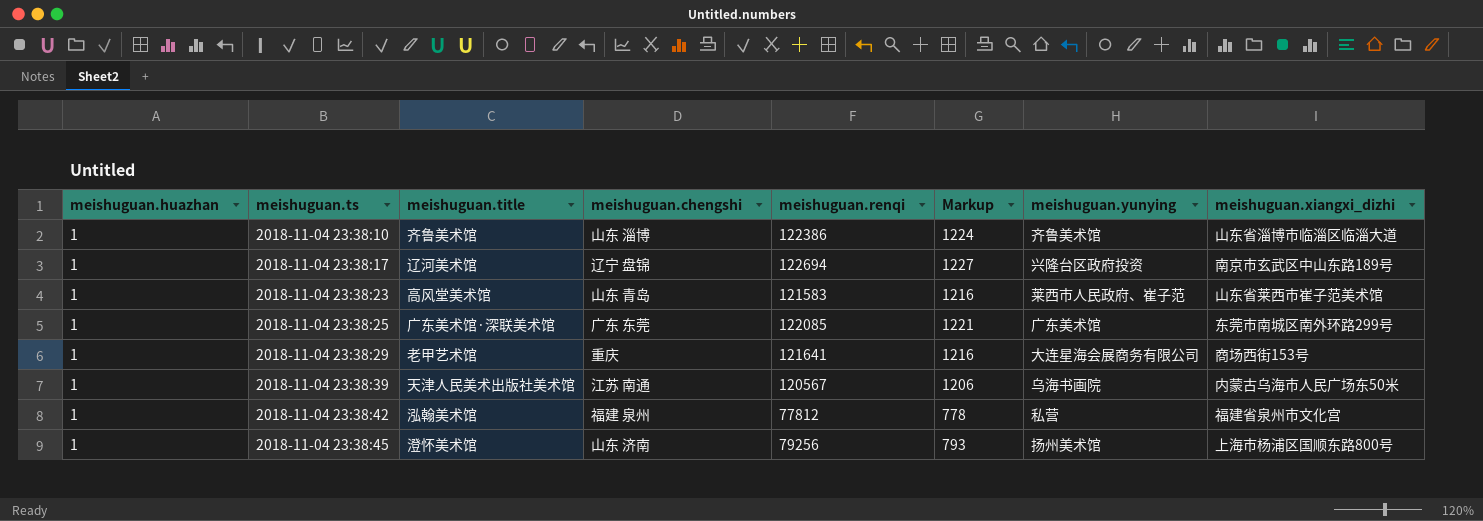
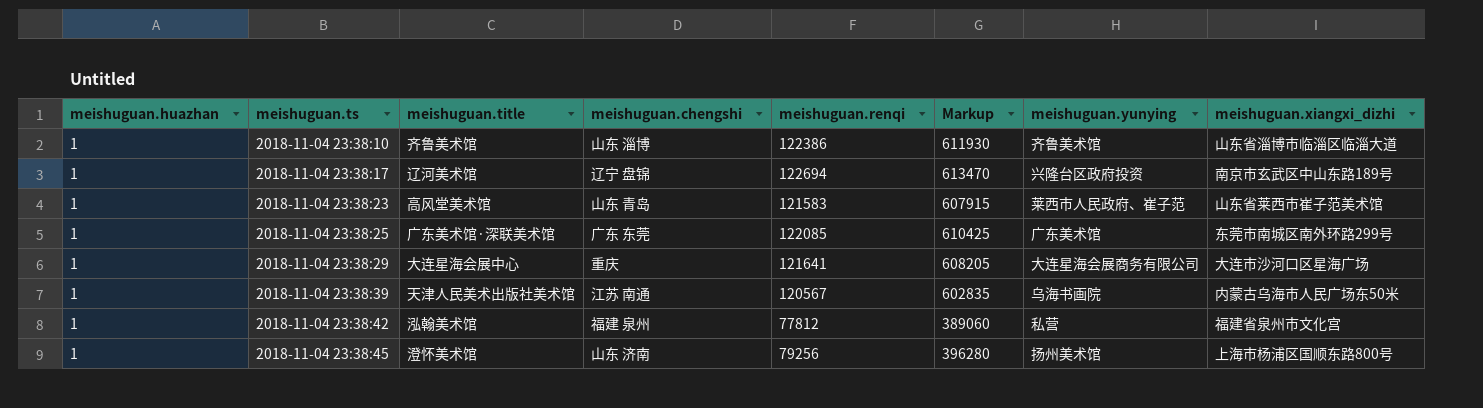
column Markup | formula: [meishuguan.renqi] * 0.01 -> [meishuguan.renqi] * 5
2018-11-04 23:38:29 | meishuguan.title: 老甲艺术馆 -> 大连星海会展中心
2018-11-04 23:38:29 | meishuguan.xiangxi_dizhi: 商场西街153号 -> 大连市沙河口区星海广场

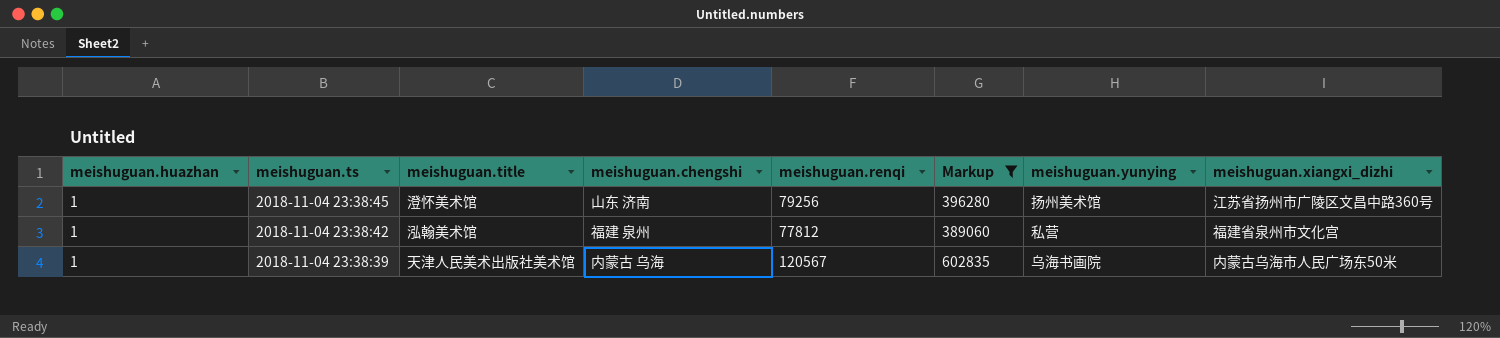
filter: none -> Markup <= 602835
row order: meishuguan.ts ascending -> meishuguan.ts descending
2018-11-04 23:38:45 | meishuguan.xiangxi_dizhi: 上海市杨浦区国顺东路800号 -> 江苏省扬州市广陵区文昌中路360号
2018-11-04 23:38:39 | meishuguan.chengshi: 江苏 南通 -> 内蒙古 乌海

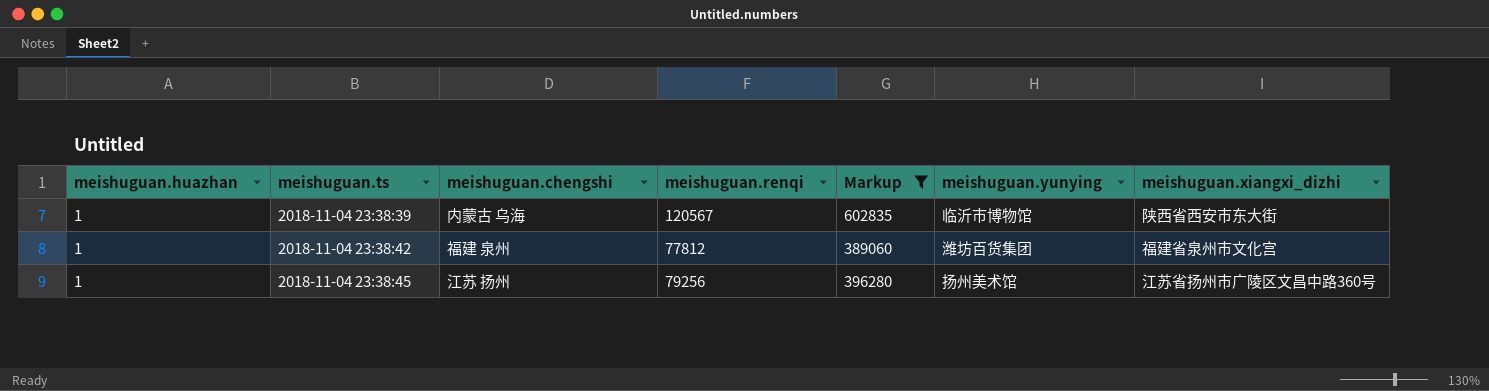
row order: meishuguan.ts descending -> meishuguan.ts ascending
column meishuguan.title | position: 3 -> none
2018-11-04 23:38:39 | meishuguan.yunying: 乌海书画院 -> 临沂市博物馆
2018-11-04 23:38:39 | meishuguan.xiangxi_dizhi: 内蒙古乌海市人民广场东50米 -> 陕西省西安市东大街
2018-11-04 23:38:42 | meishuguan.yunying: 私营 -> 潍坊百货集团
2018-11-04 23:38:45 | meishuguan.chengshi: 山东 济南 -> 江苏 扬州

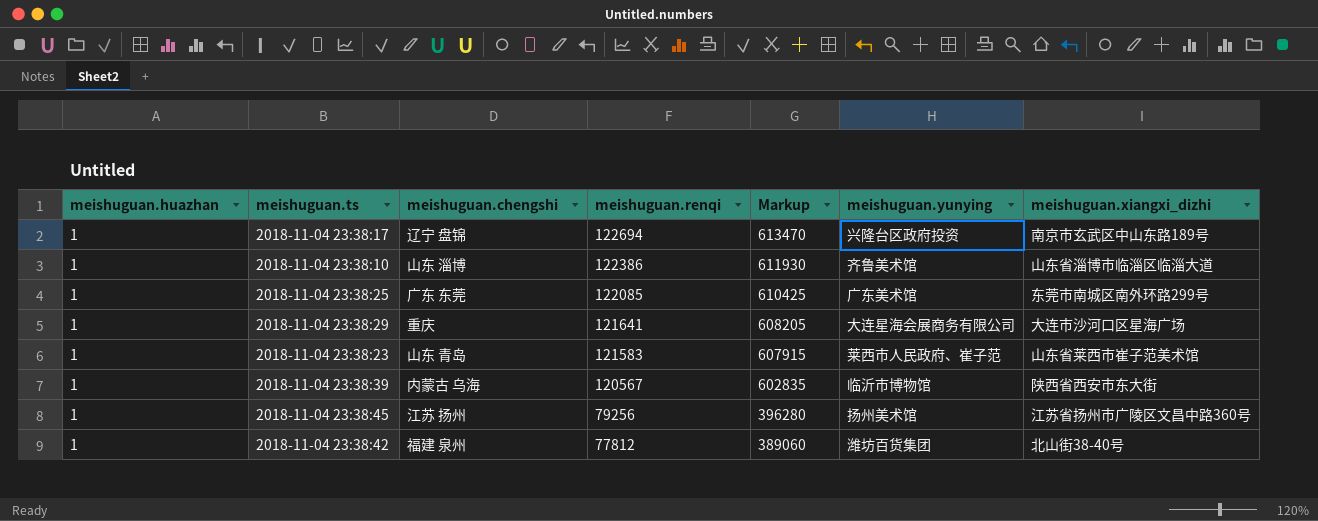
filter: Markup <= 602835 -> none
row order: meishuguan.ts ascending -> meishuguan.renqi descending
2018-11-04 23:38:42 | meishuguan.xiangxi_dizhi: 福建省泉州市文化宫 -> 北山街38-40号

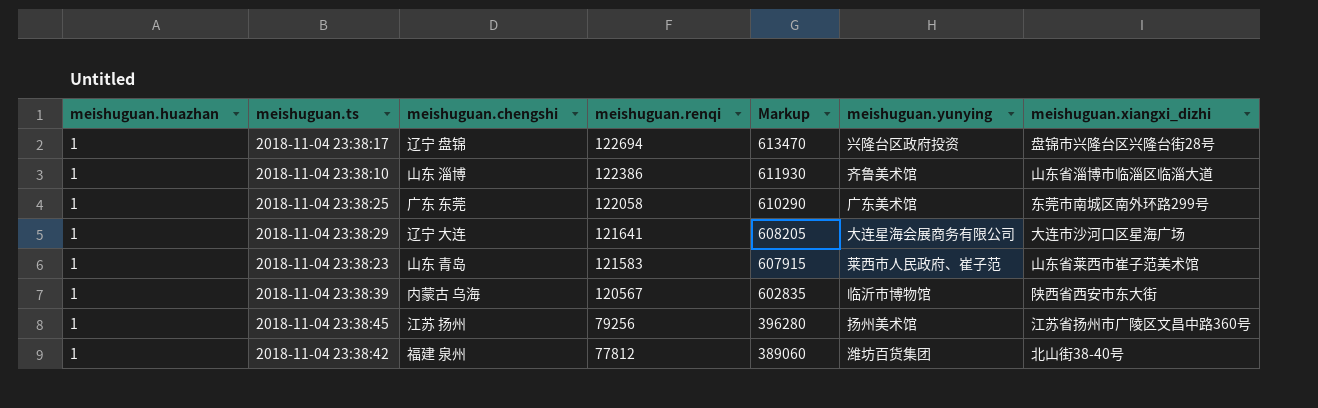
2018-11-04 23:38:17 | meishuguan.xiangxi_dizhi: 南京市玄武区中山东路189号 -> 盘锦市兴隆台区兴隆台街28号
2018-11-04 23:38:25 | meishuguan.renqi: 122085 -> 122058
2018-11-04 23:38:25 | Markup: 610425 -> 610290
2018-11-04 23:38:29 | meishuguan.chengshi: 重庆 -> 辽宁 大连

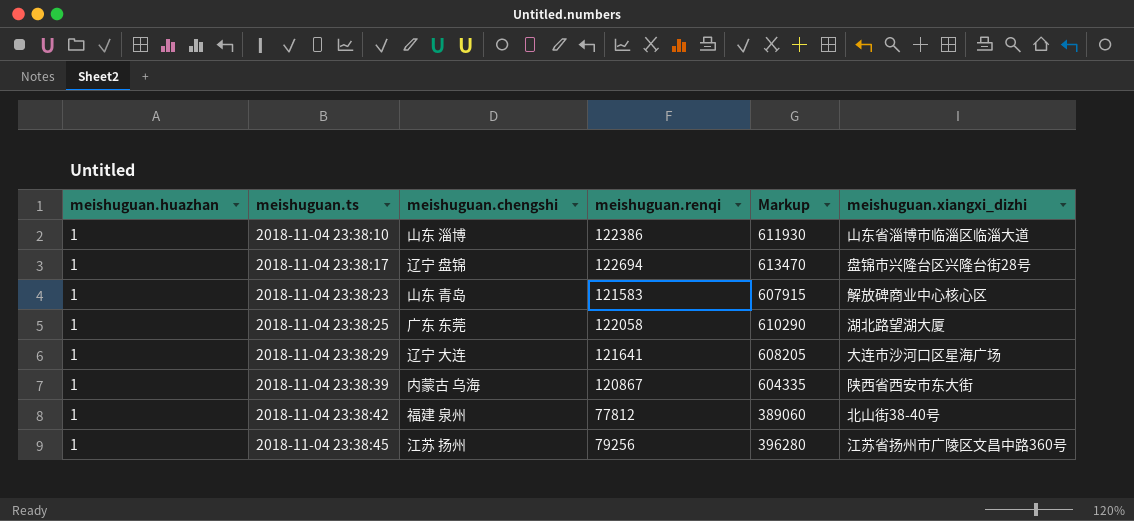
row order: meishuguan.renqi descending -> meishuguan.ts ascending
column meishuguan.yunying | position: 6 -> none
2018-11-04 23:38:23 | meishuguan.xiangxi_dizhi: 山东省莱西市崔子范美术馆 -> 解放碑商业中心核心区
2018-11-04 23:38:25 | meishuguan.xiangxi_dizhi: 东莞市南城区南外环路299号 -> 湖北路望湖大厦
2018-11-04 23:38:39 | meishuguan.renqi: 120567 -> 120867
2018-11-04 23:38:39 | Markup: 602835 -> 604335

